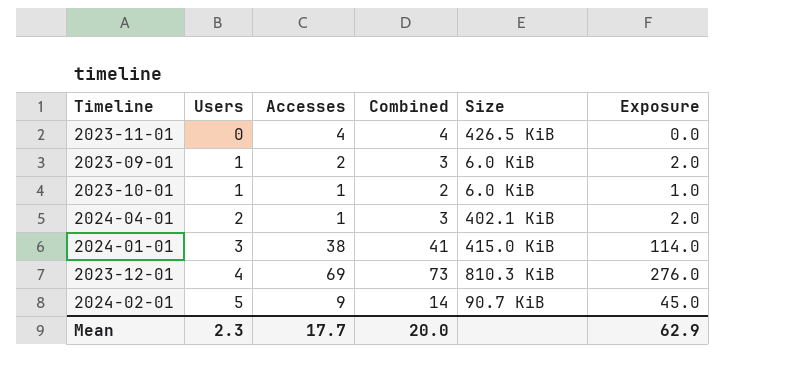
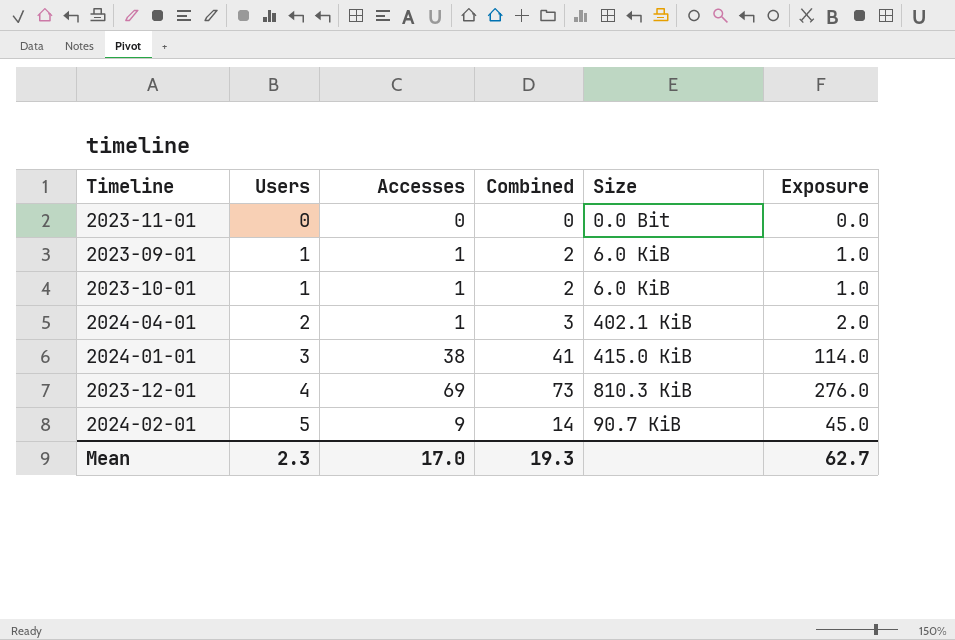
2023-11-01 | Accesses: 4 -> 0
2023-11-01 | Combined: 4 -> 0
2023-11-01 | Size: 426.5 KiB -> 0.0 Bit
2023-09-01 | Accesses: 2 -> 1
2023-09-01 | Combined: 3 -> 2
2023-09-01 | Exposure: 2.0 -> 1.0
Mean | Accesses: 17.7 -> 17.0
Mean | Combined: 20.0 -> 19.3
Mean | Exposure: 62.9 -> 62.7

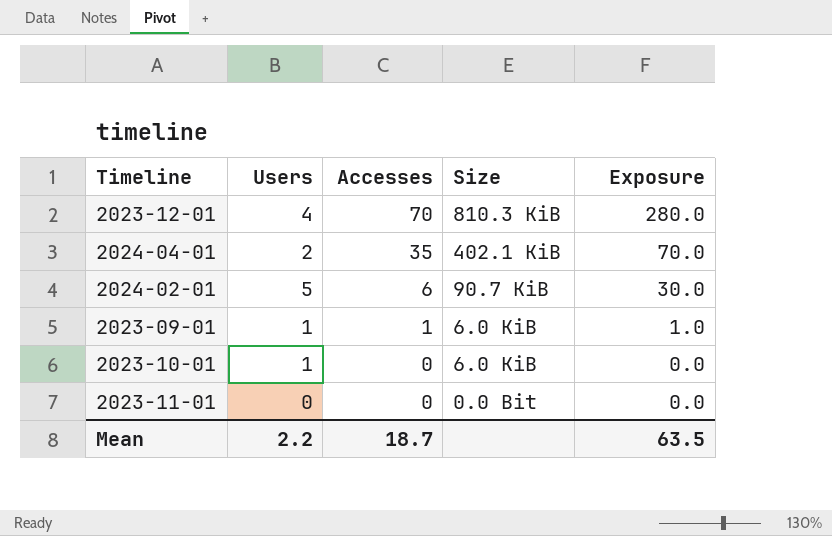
row order: Users ascending -> Accesses descending
column Combined | formula: [Users] + [Accesses] -> none
row 2024-01-01: 3 | 38 | 41 | 415.0 KiB | 114.0 -> none
2023-12-01 | Accesses: 69 -> 70
2023-12-01 | Exposure: 276.0 -> 280.0
2024-04-01 | Accesses: 1 -> 35
2024-04-01 | Exposure: 2.0 -> 70.0
2024-02-01 | Accesses: 9 -> 6
2024-02-01 | Exposure: 45.0 -> 30.0
2023-10-01 | Accesses: 1 -> 0
2023-10-01 | Exposure: 1.0 -> 0.0
Mean | Users: 2.3 -> 2.2
Mean | Accesses: 17.0 -> 18.7
Mean | Exposure: 62.7 -> 63.5

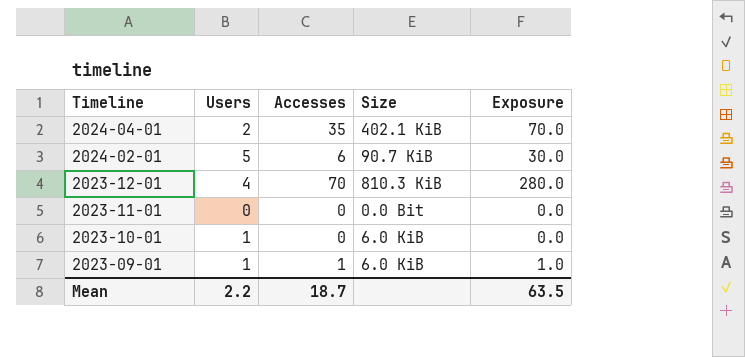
row order: Accesses descending -> Timeline descending

